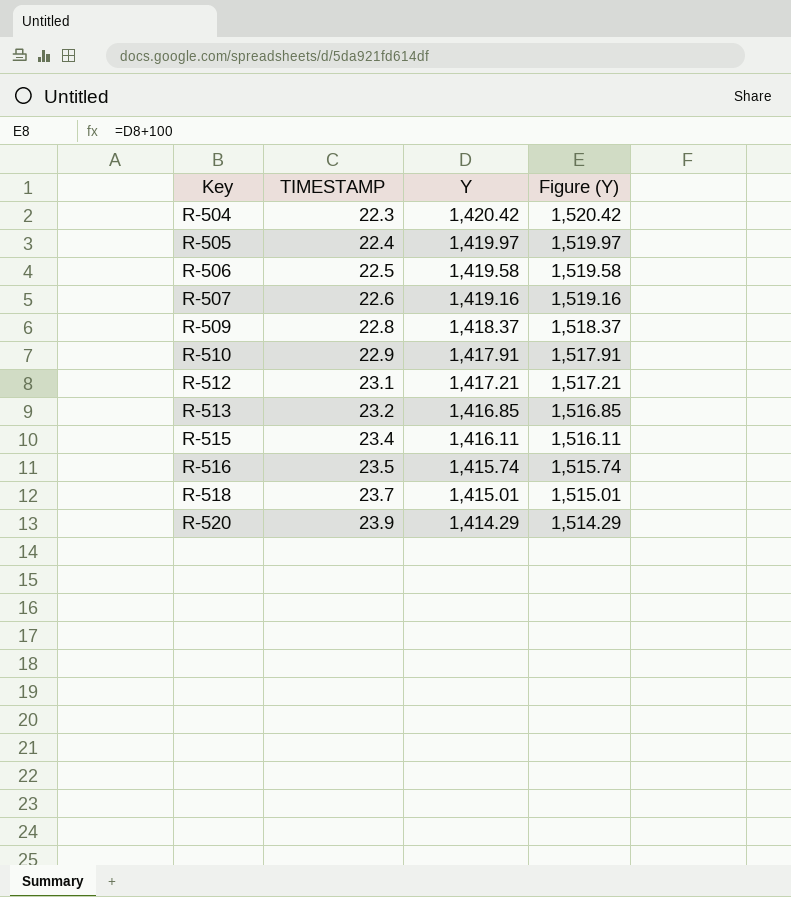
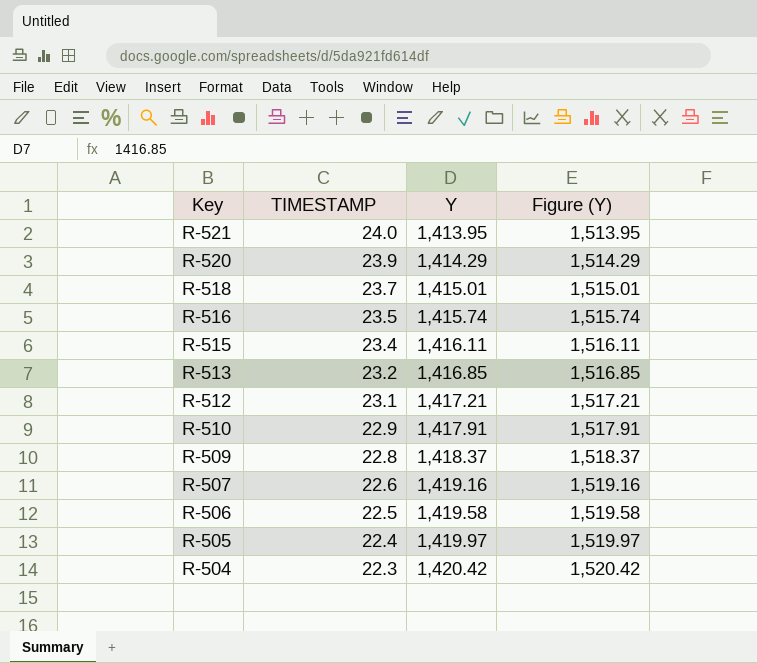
row order: Key ascending -> Key descending
row R-521: none -> 24.0 | 1,413.95 | 1,513.95

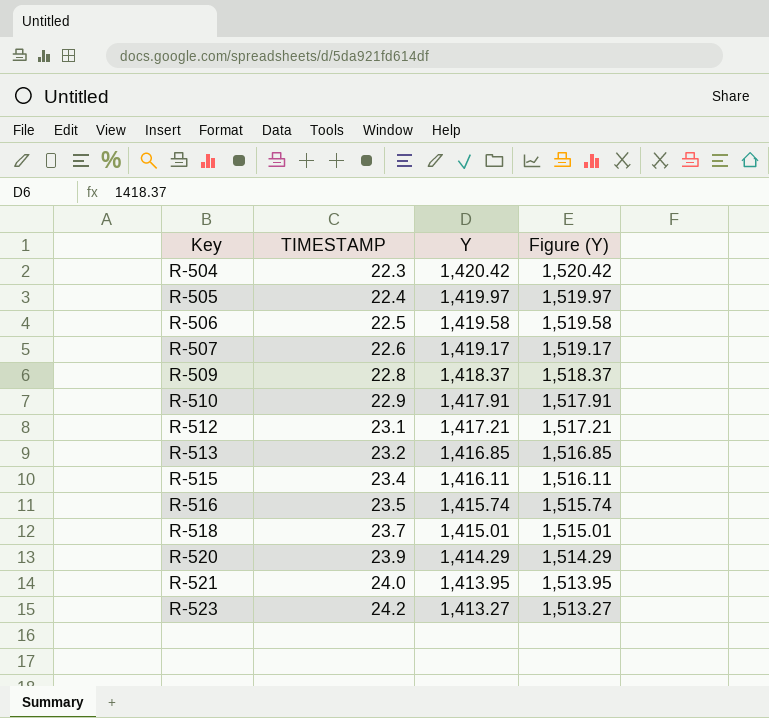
row order: Key descending -> Key ascending
R-507 | Y: 1,419.16 -> 1,419.17
R-507 | Figure (Y): 1,519.16 -> 1,519.17
row R-523: none -> 24.2 | 1,413.27 | 1,513.27

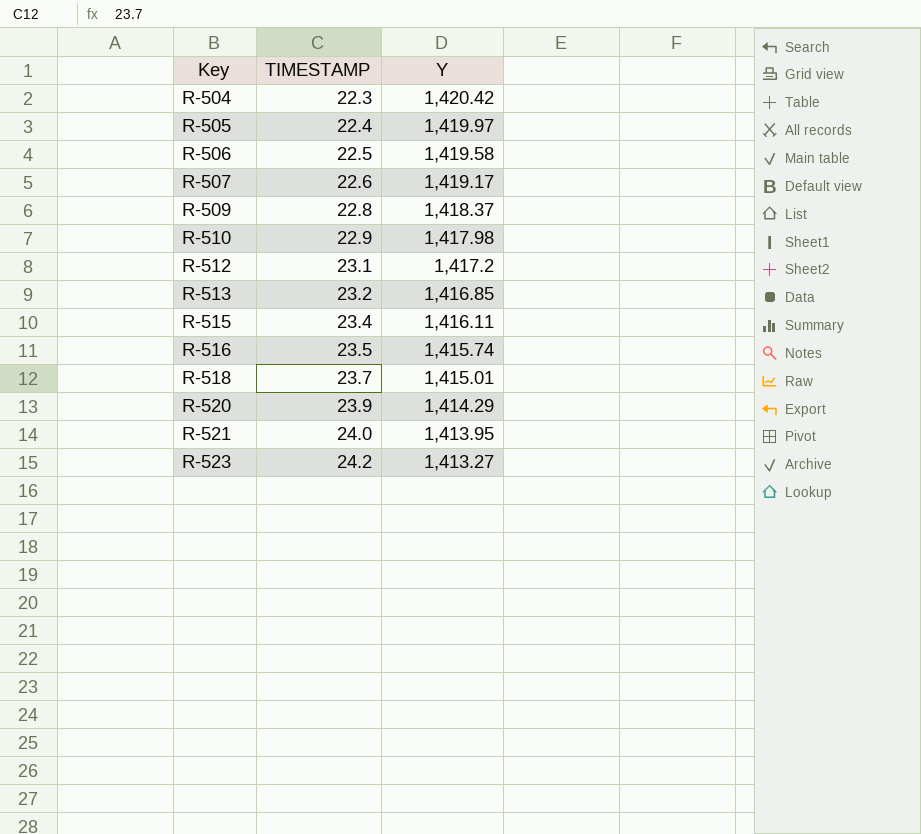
column Figure (Y) | formula: [Y] + 100 -> none
R-510 | Y: 1,417.91 -> 1,417.98
R-512 | Y: 1,417.21 -> 1,417.2

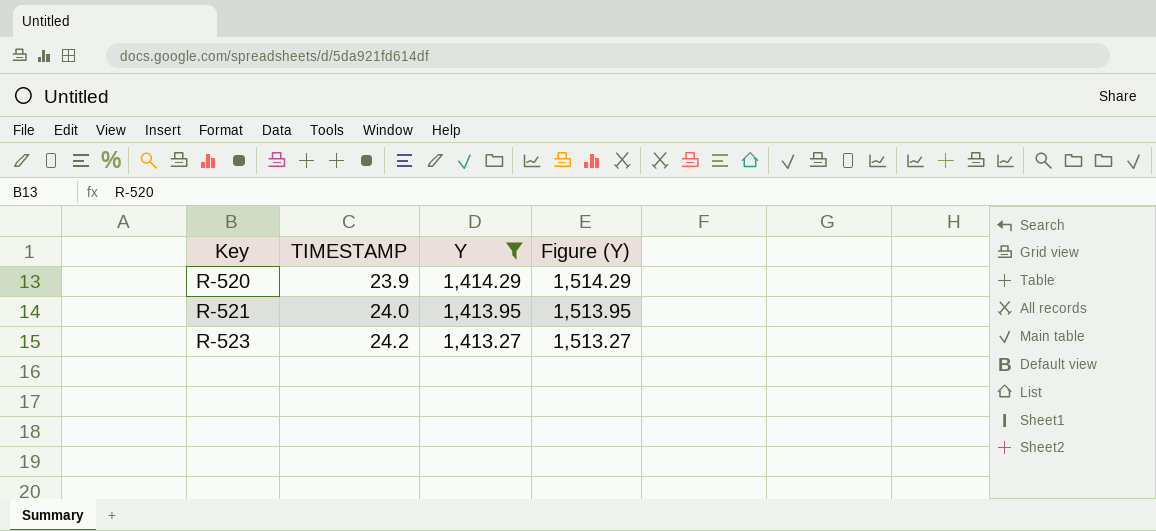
filter: none -> Y <= 1,414.29
column Figure (Y) | formula: none -> [Y] + 100

